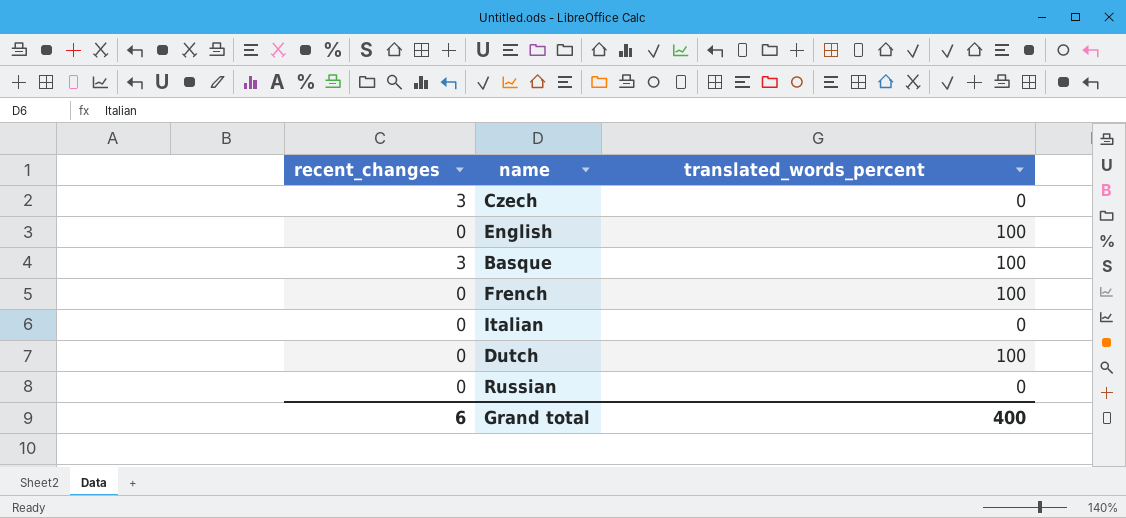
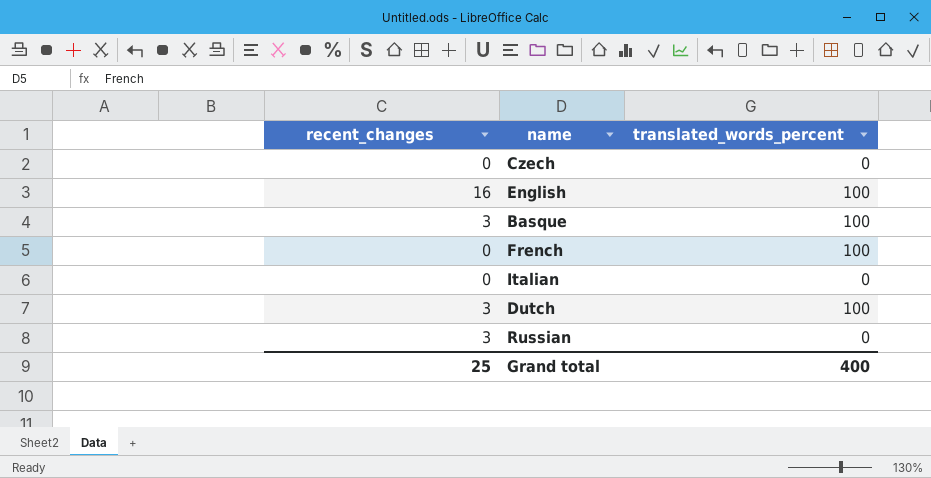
Czech | recent_changes: 3 -> 0
English | recent_changes: 0 -> 16
Dutch | recent_changes: 0 -> 3
Russian | recent_changes: 0 -> 3
Grand total | recent_changes: 6 -> 25

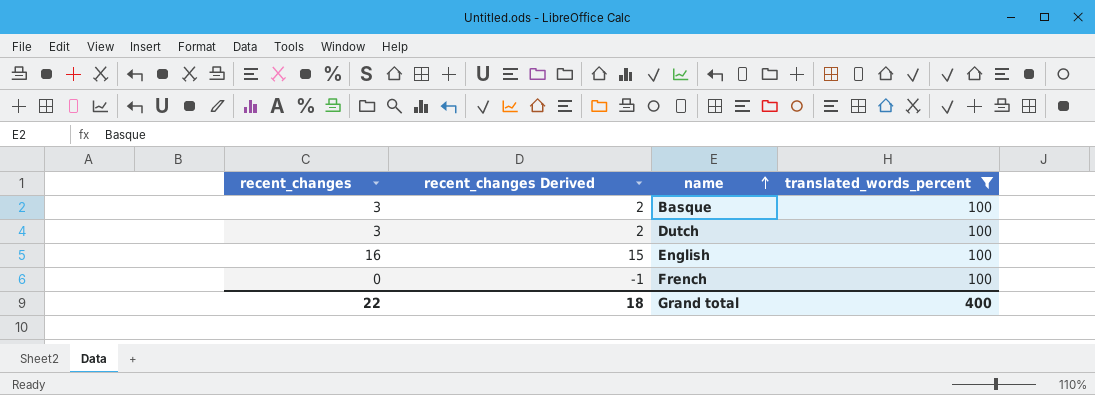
filter: none -> translated_words_percent = 100
row order: none -> name ascending
column recent_changes Derived | formula: none -> [recent_changes] - 1
Grand total | recent_changes: 25 -> 22

